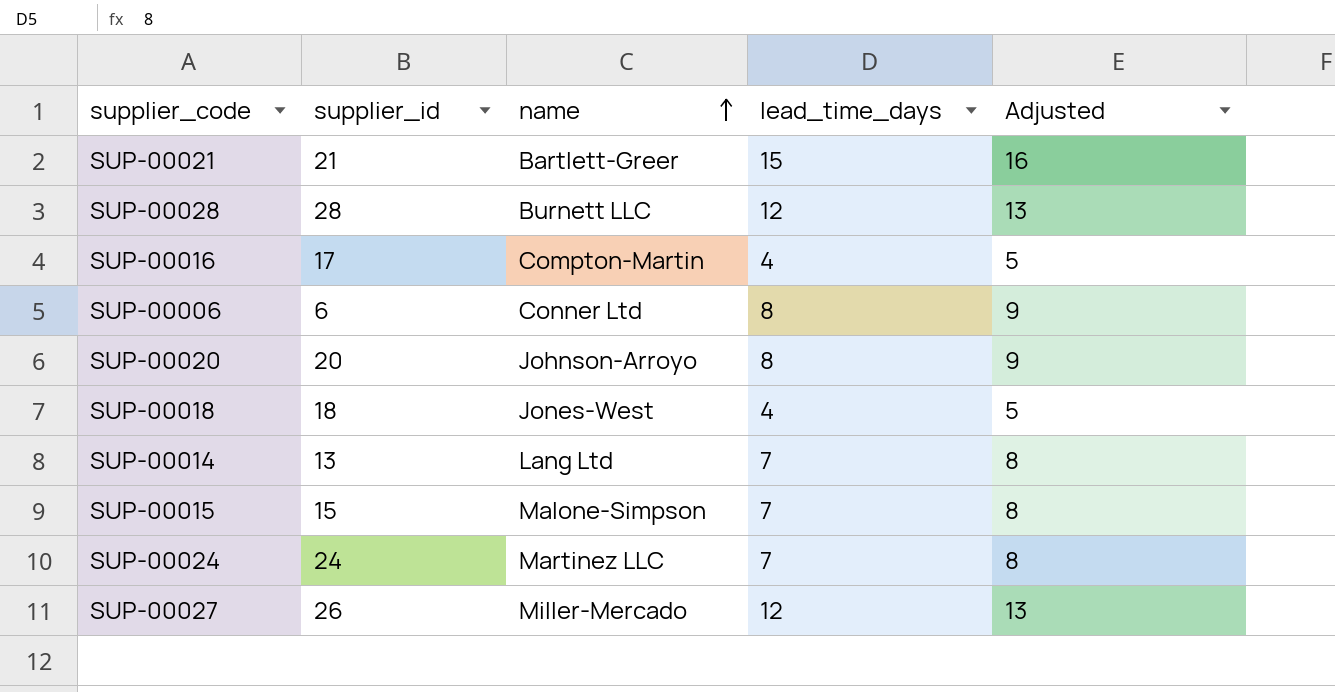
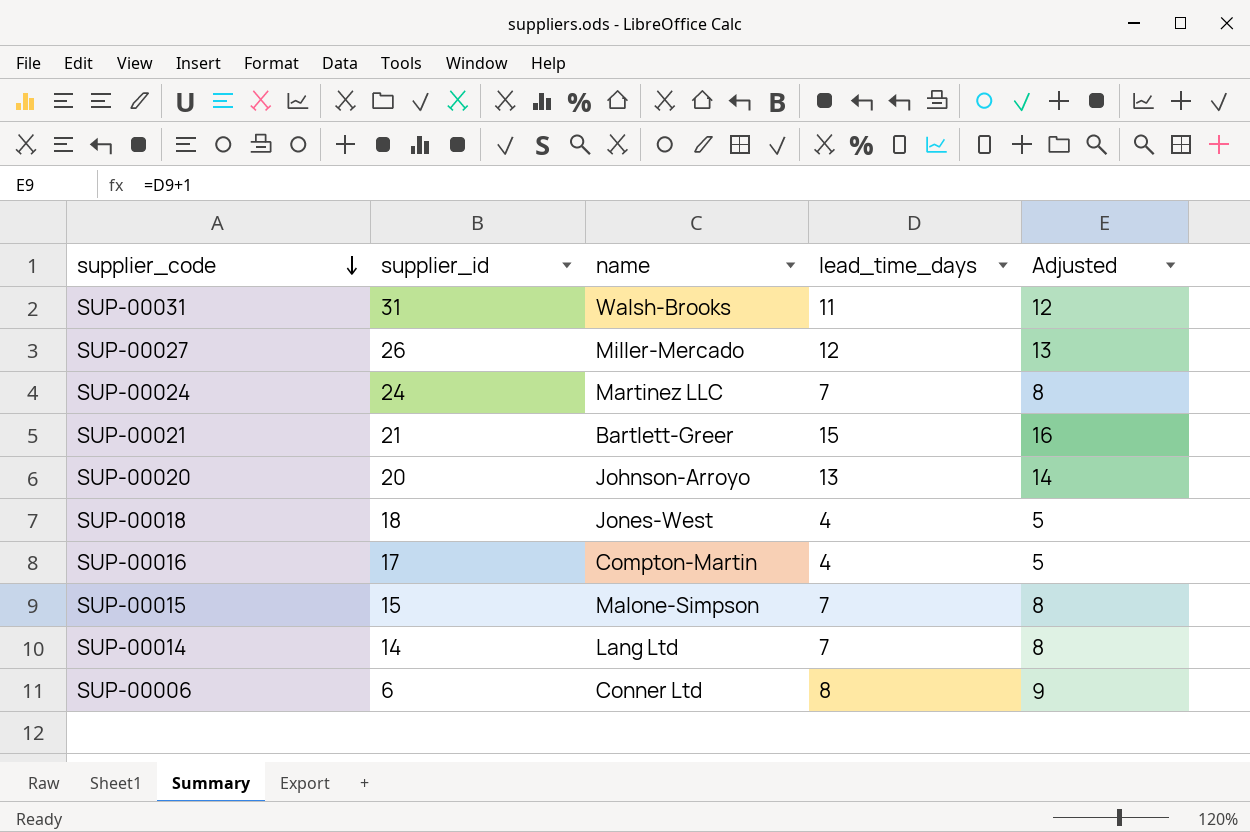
row order: name ascending -> supplier_code descending
row SUP-00028: 28 | Burnett LLC | 12 | 13 -> none
row SUP-00031: none -> 31 | Walsh-Brooks | 11 | 12
SUP-00020 | lead_time_days: 8 -> 13
SUP-00020 | Adjusted: 9 -> 14
SUP-00014 | supplier_id: 13 -> 14

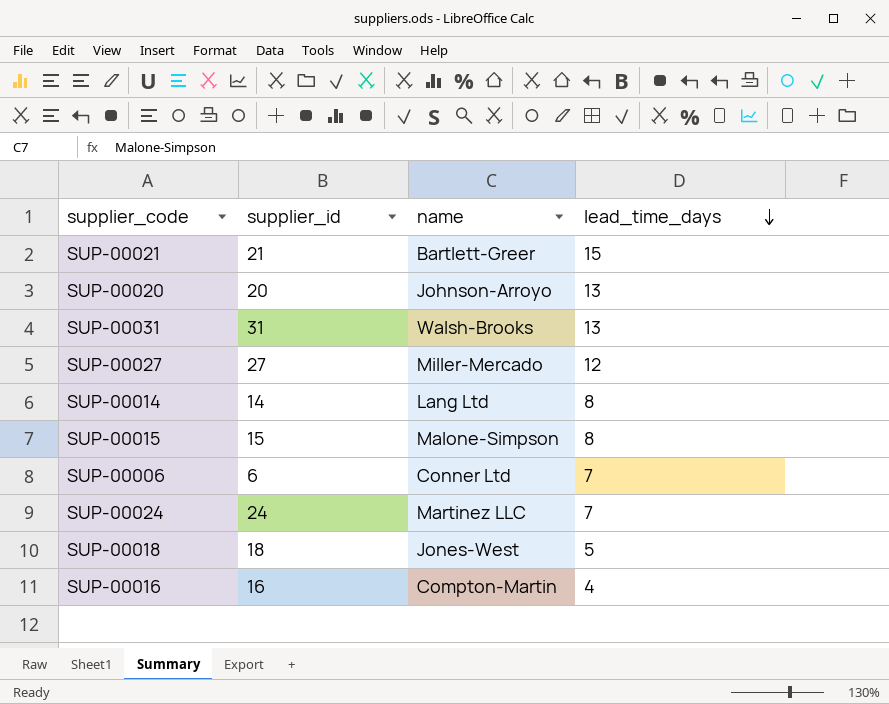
row order: supplier_code descending -> lead_time_days descending
column Adjusted | formula: [lead_time_days] + 1 -> none
SUP-00031 | lead_time_days: 11 -> 13
SUP-00027 | supplier_id: 26 -> 27
SUP-00014 | lead_time_days: 7 -> 8
SUP-00015 | lead_time_days: 7 -> 8
SUP-00006 | lead_time_days: 8 -> 7
SUP-00018 | lead_time_days: 4 -> 5
SUP-00016 | supplier_id: 17 -> 16

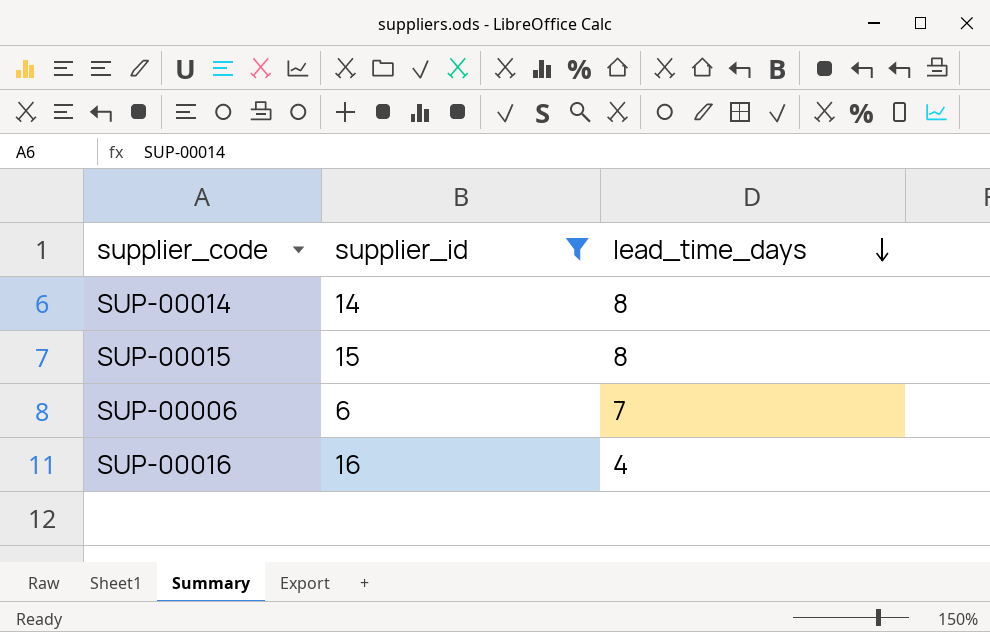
filter: none -> supplier_id <= 16
column name | position: 3 -> none

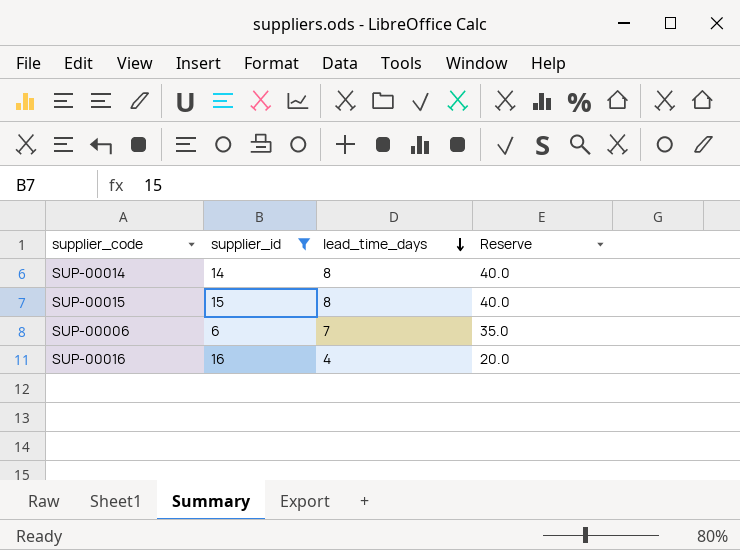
column Reserve | formula: none -> [lead_time_days] * 5

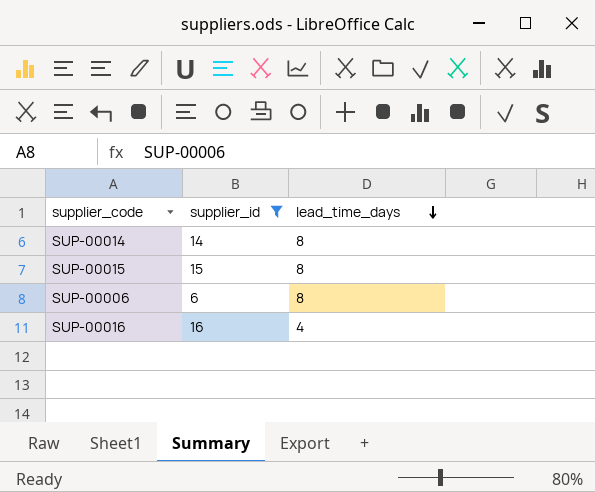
column Reserve | formula: [lead_time_days] * 5 -> none
SUP-00006 | lead_time_days: 7 -> 8

